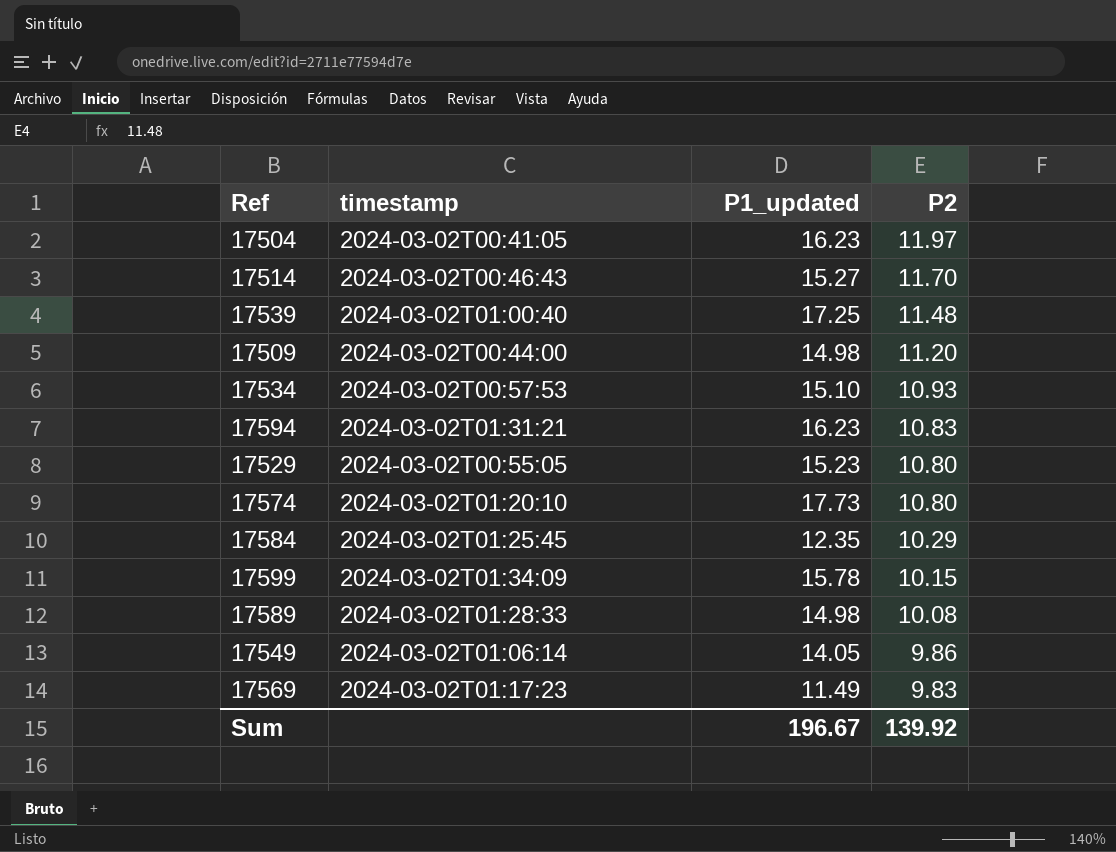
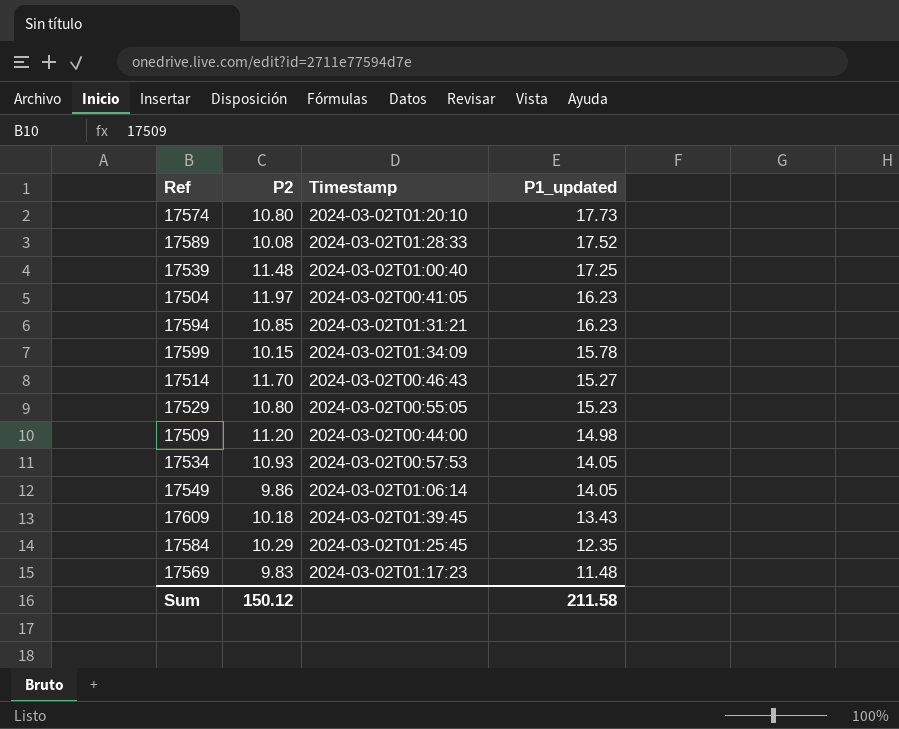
row order: P2 descending -> P1_updated descending
column P2 | position: 4 -> 2
column name: timestamp -> Timestamp
17589 | P1_updated: 14.98 -> 17.52
17594 | P2: 10.83 -> 10.85
17534 | P1_updated: 15.10 -> 14.05
row 17609: none -> 10.18 | 2024-03-02T01:39:45 | 13.43
17569 | P1_updated: 11.49 -> 11.48
Sum | P2: 139.92 -> 150.12
Sum | P1_updated: 196.67 -> 211.58

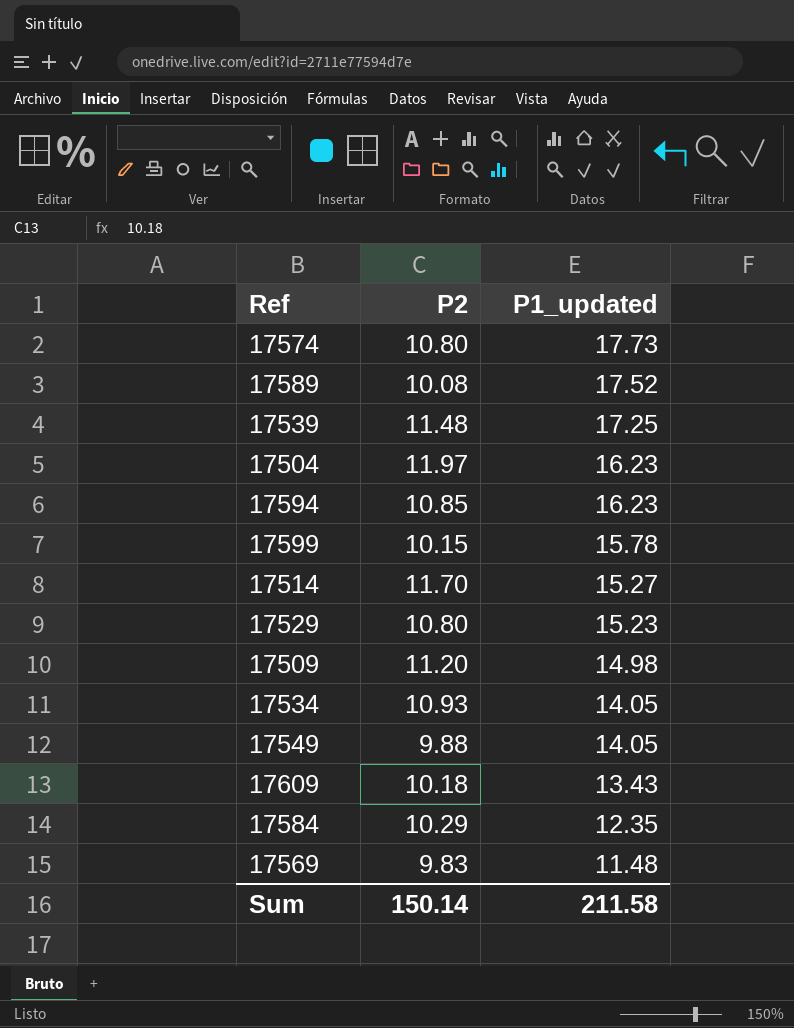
column Timestamp | position: 3 -> none
17549 | P2: 9.86 -> 9.88
Sum | P2: 150.12 -> 150.14

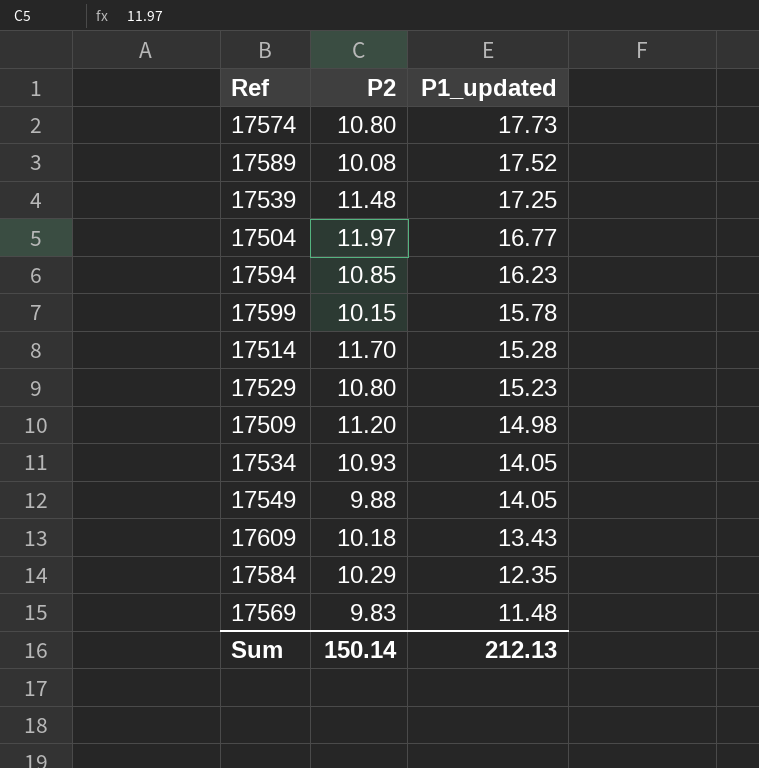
17504 | P1_updated: 16.23 -> 16.77
17514 | P1_updated: 15.27 -> 15.28
Sum | P1_updated: 211.58 -> 212.13

